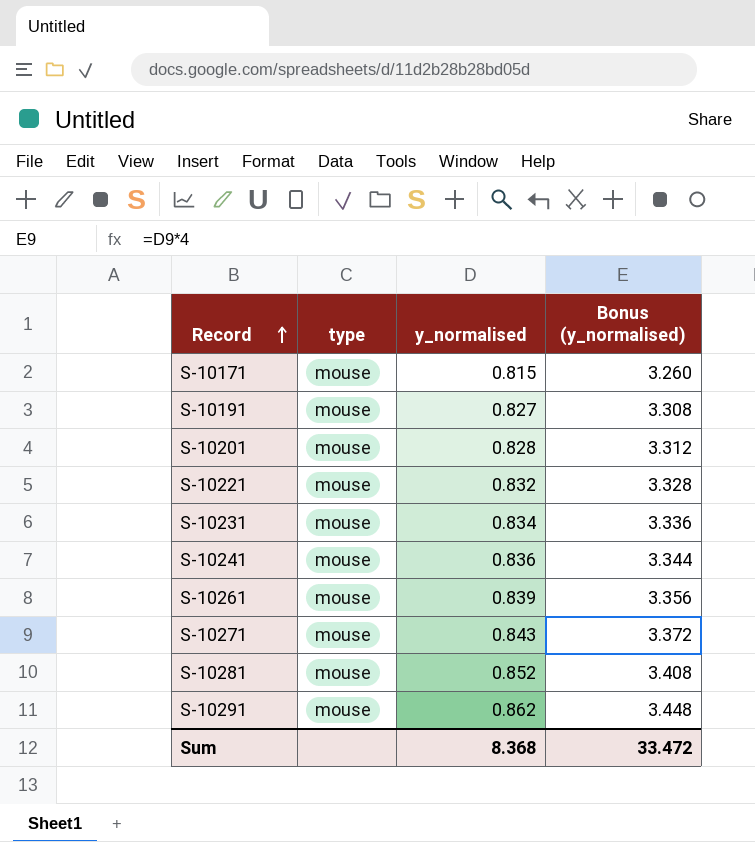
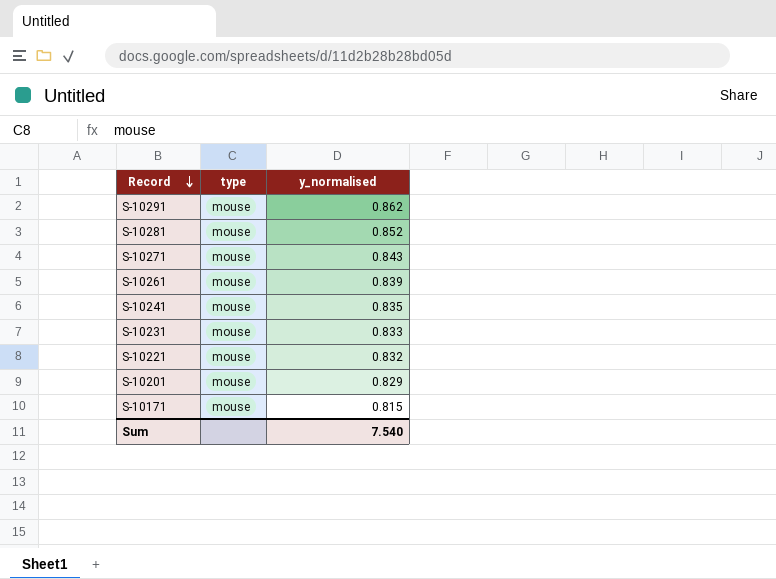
row order: Record ascending -> Record descending
column Bonus (y_normalised) | formula: [y_normalised] * 4 -> none
row S-10191: mouse | 0.827 | 3.308 -> none
S-10241 | y_normalised: 0.836 -> 0.835
S-10231 | y_normalised: 0.834 -> 0.833
S-10201 | y_normalised: 0.828 -> 0.829
Sum | y_normalised: 8.368 -> 7.540

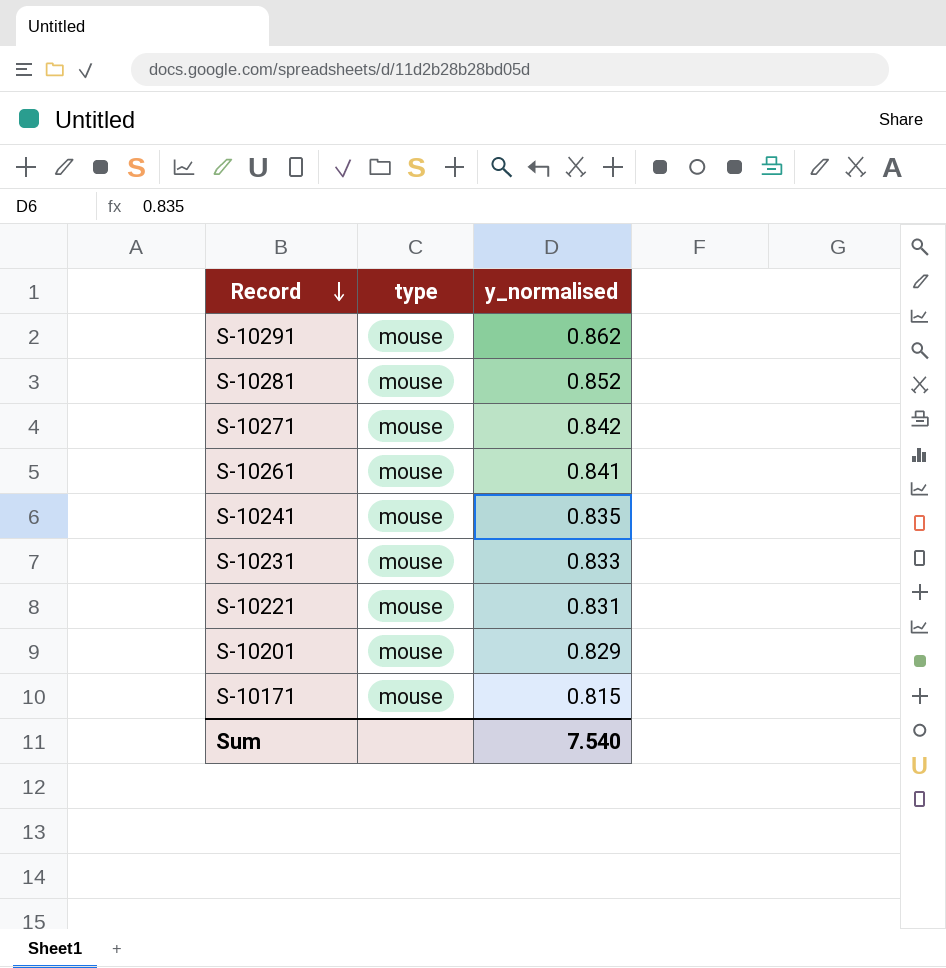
S-10271 | y_normalised: 0.843 -> 0.842
S-10261 | y_normalised: 0.839 -> 0.841
S-10221 | y_normalised: 0.832 -> 0.831

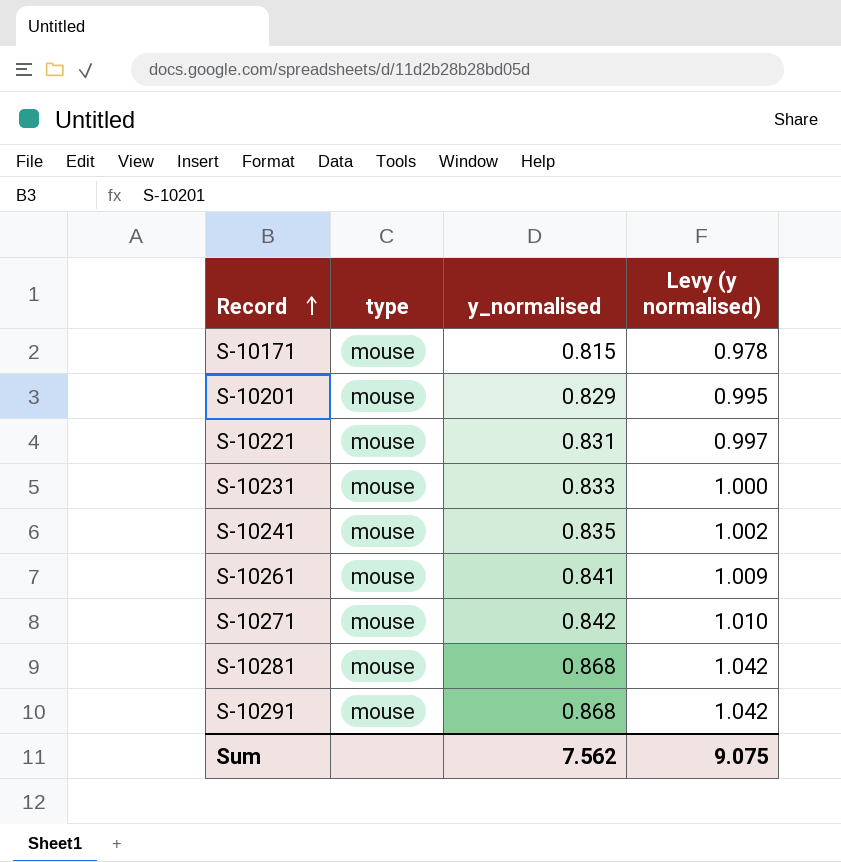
row order: Record descending -> Record ascending
column Levy (y normalised) | formula: none -> [y_normalised] * 1.2
S-10281 | y_normalised: 0.852 -> 0.868
S-10291 | y_normalised: 0.862 -> 0.868
Sum | y_normalised: 7.540 -> 7.562

